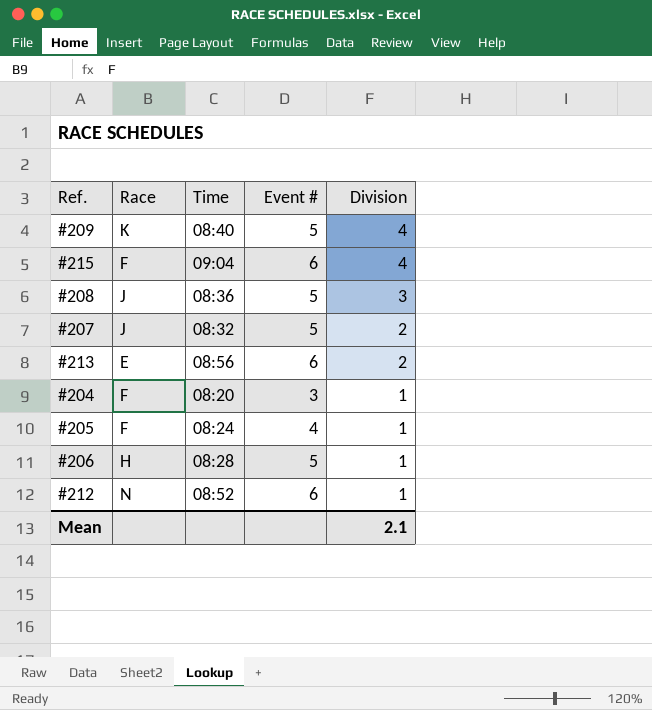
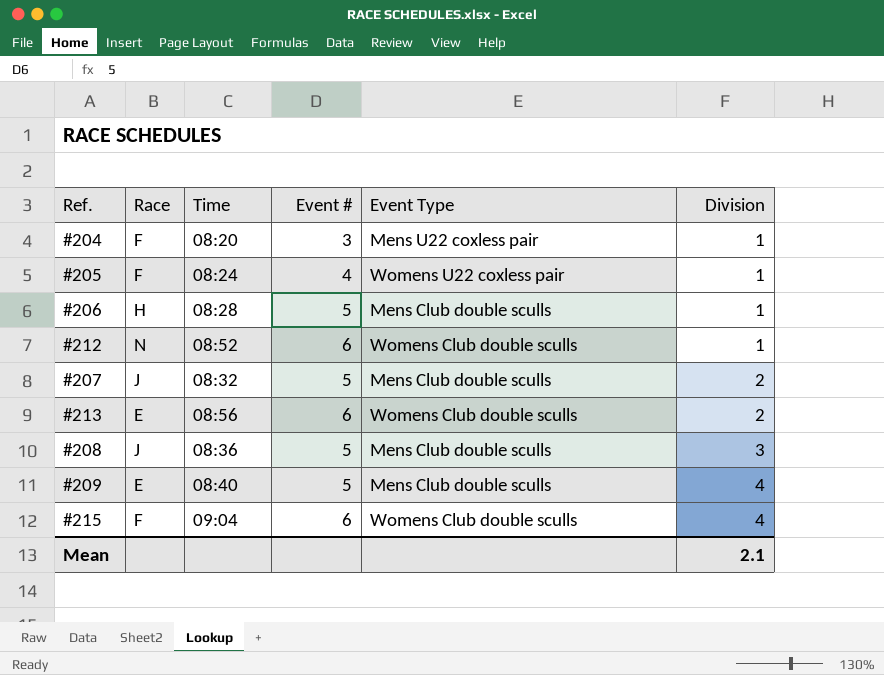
row order: Division descending -> Division ascending
column Event Type | position: none -> 5
#209 | Race: K -> E

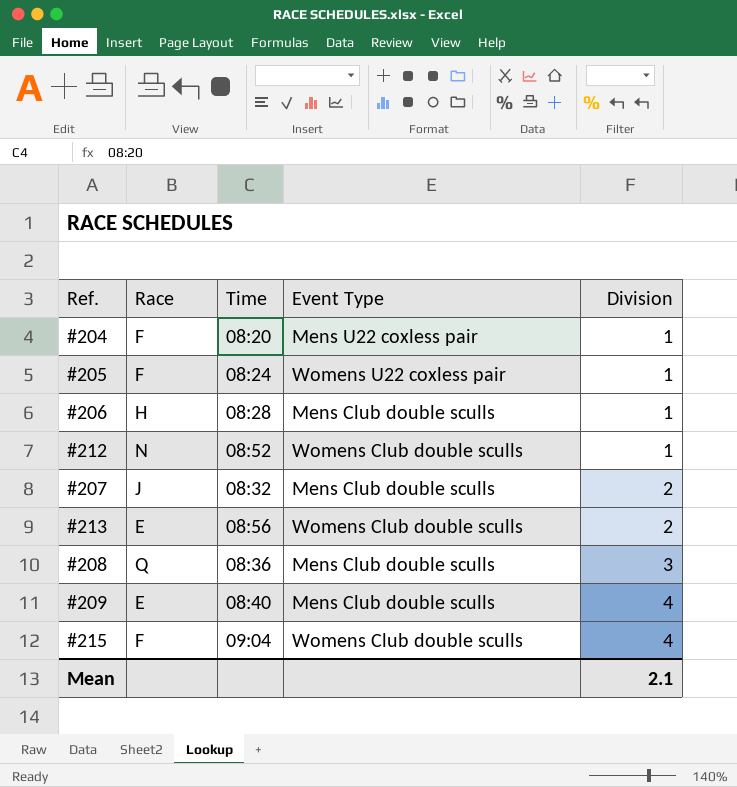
column Event # | position: 4 -> none
#208 | Race: J -> Q

